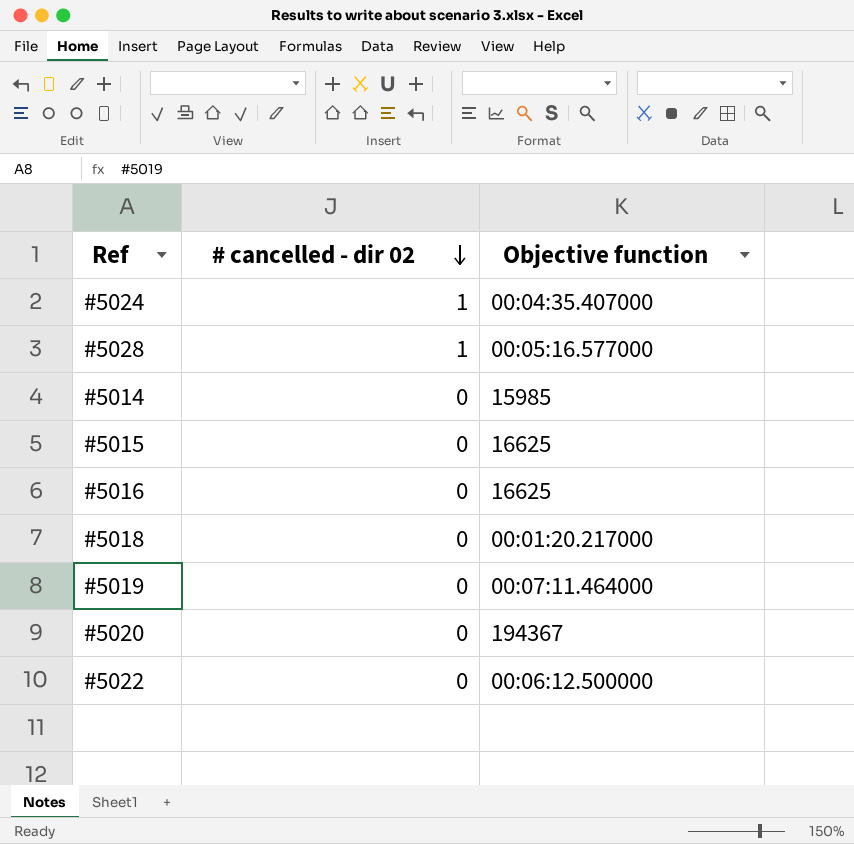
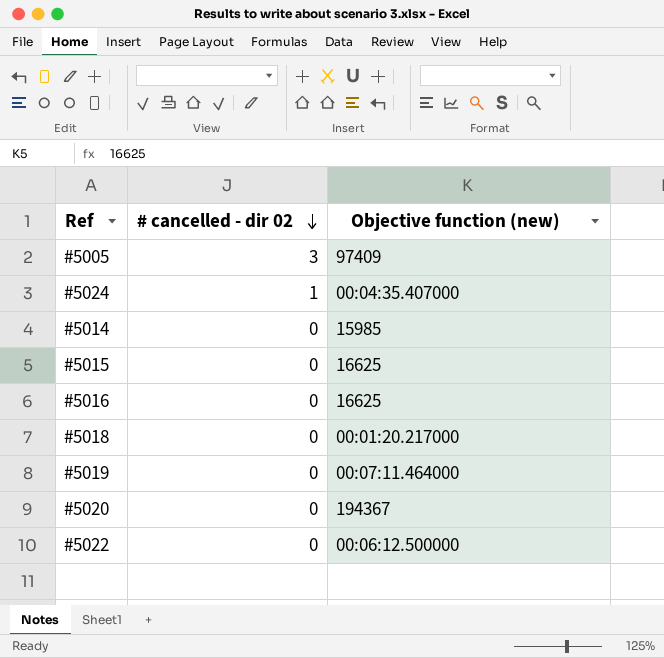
column name: Objective function -> Objective function (new)
row #5028: 1 | 00:05:16.577000 -> none
row #5005: none -> 3 | 97409

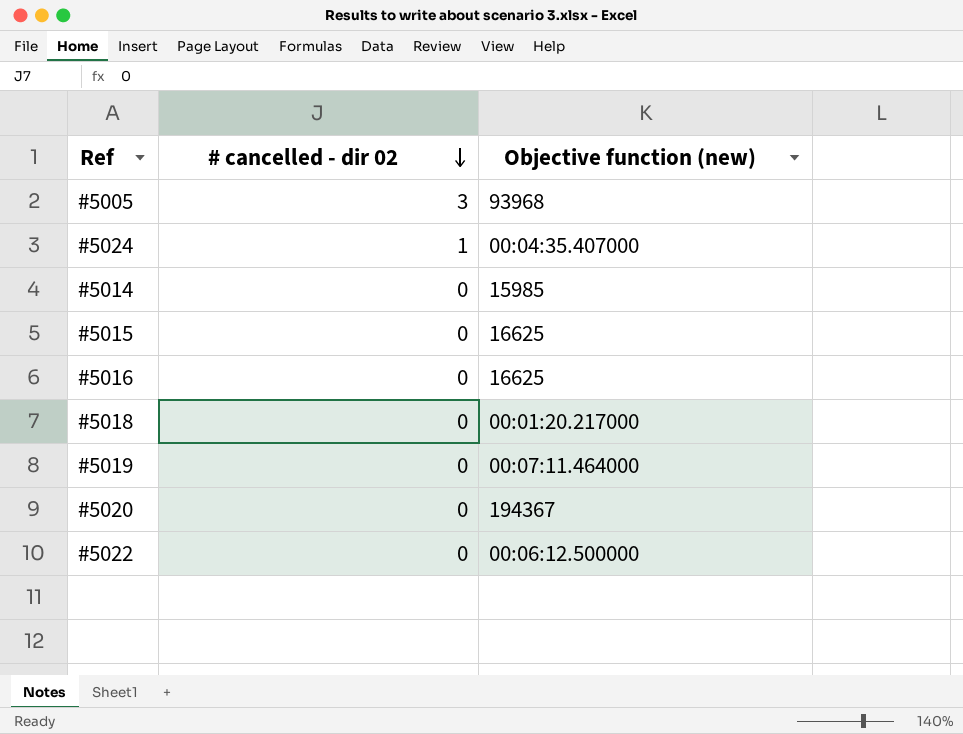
#5005 | Objective function (new): 97409 -> 93968

